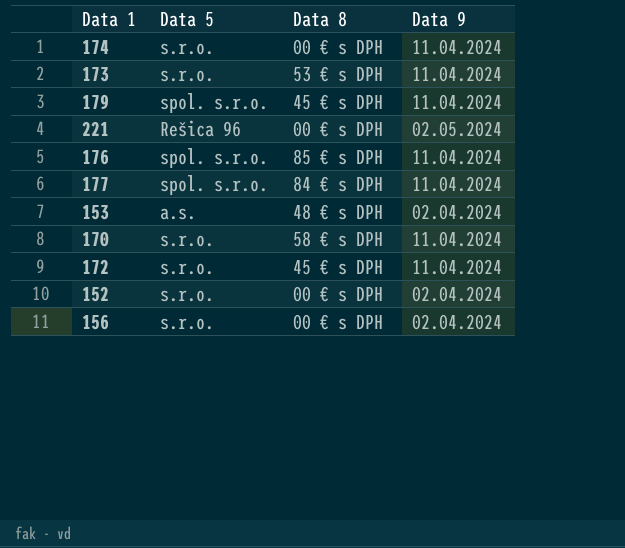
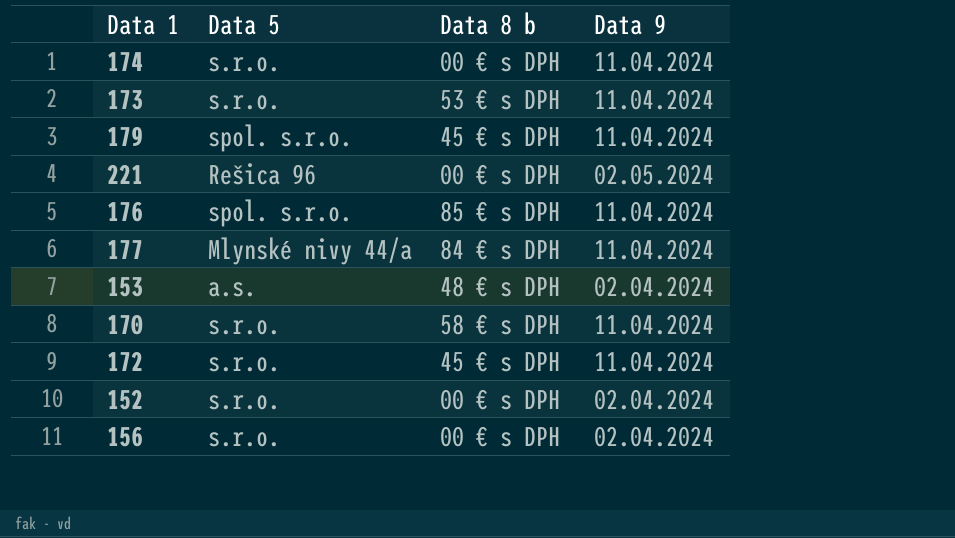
column name: Data 8 -> Data 8 b
177 | Data 5: spol. s.r.o. -> Mlynské nivy 44/a

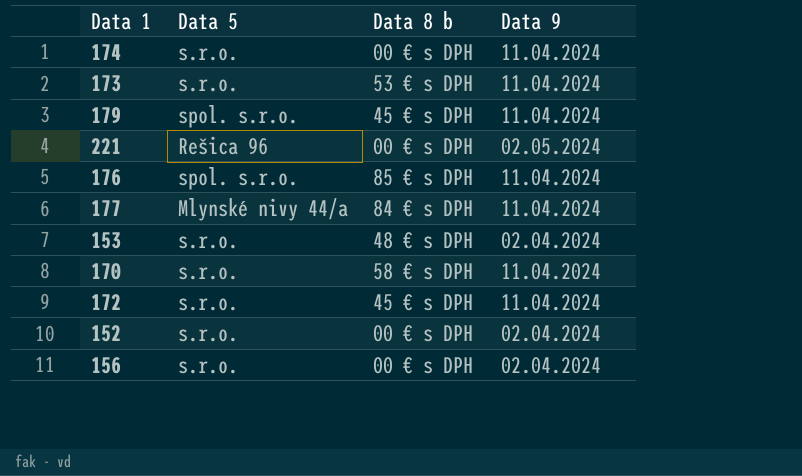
153 | Data 5: a.s. -> s.r.o.

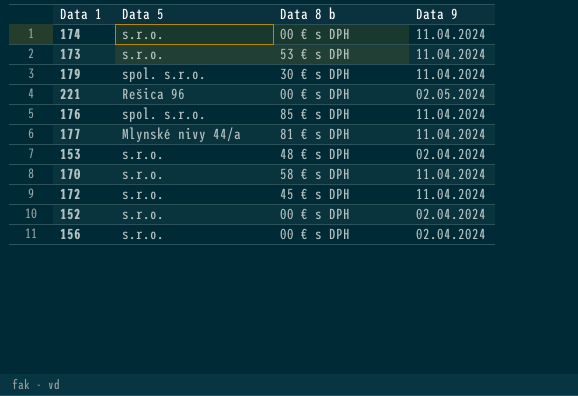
179 | Data 8 b: 45 € s DPH -> 30 € s DPH
177 | Data 8 b: 84 € s DPH -> 81 € s DPH

